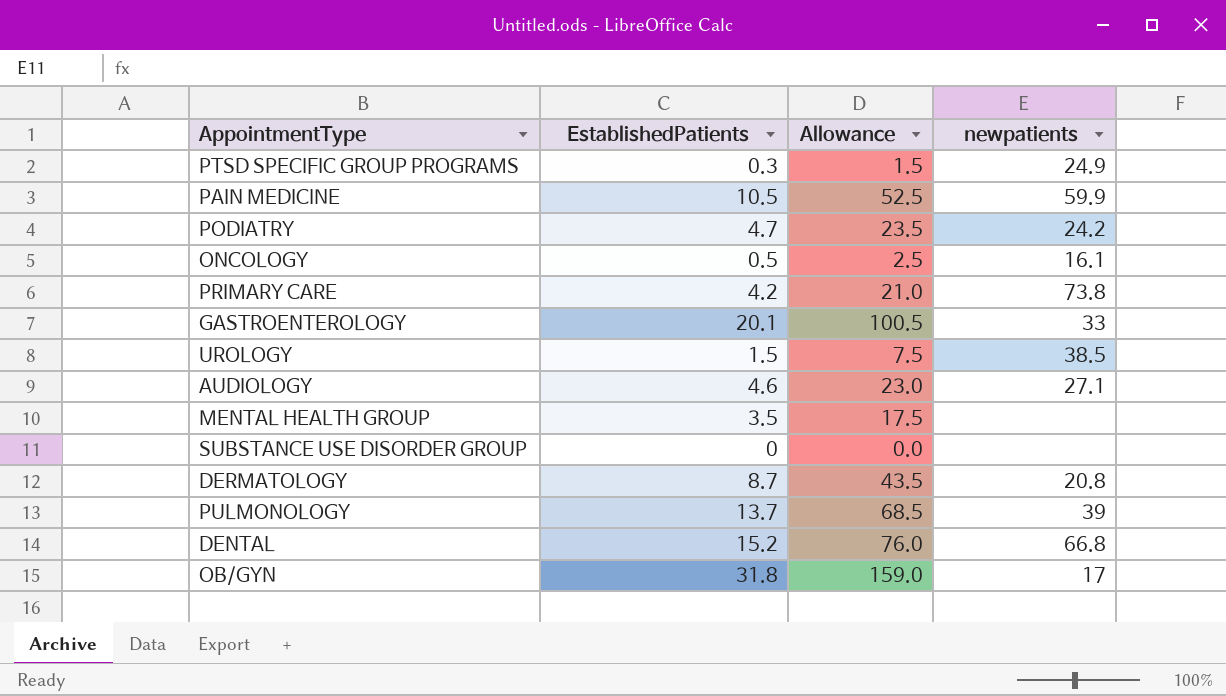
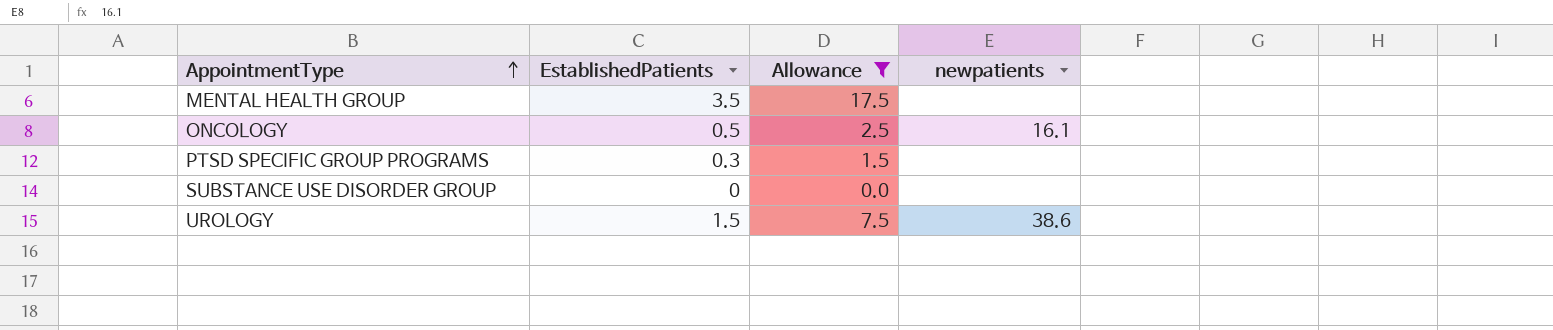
filter: none -> Allowance <= 17.5
row order: none -> AppointmentType ascending
PTSD SPECIFIC GROUP PROGRAMS | newpatients: 24.9 -> none
UROLOGY | newpatients: 38.5 -> 38.6

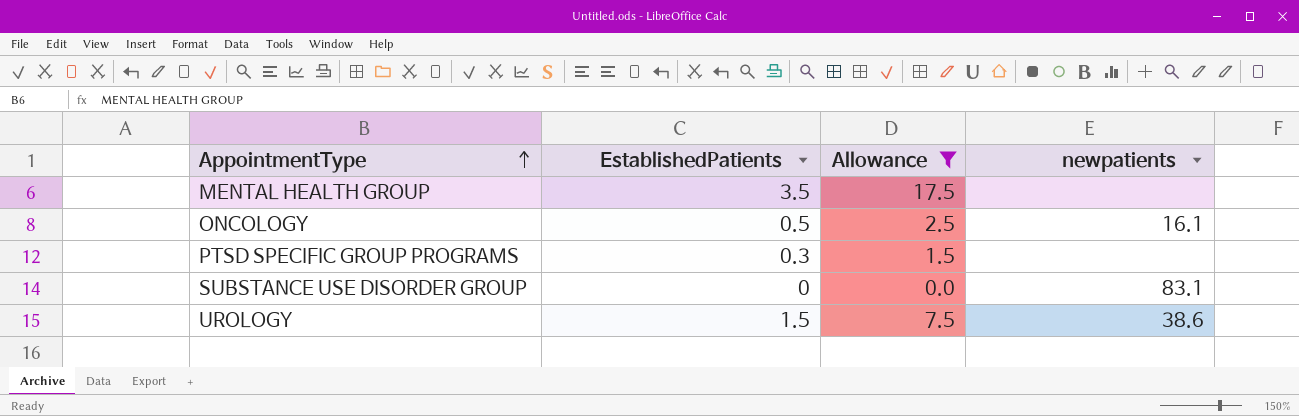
SUBSTANCE USE DISORDER GROUP | newpatients: none -> 83.1

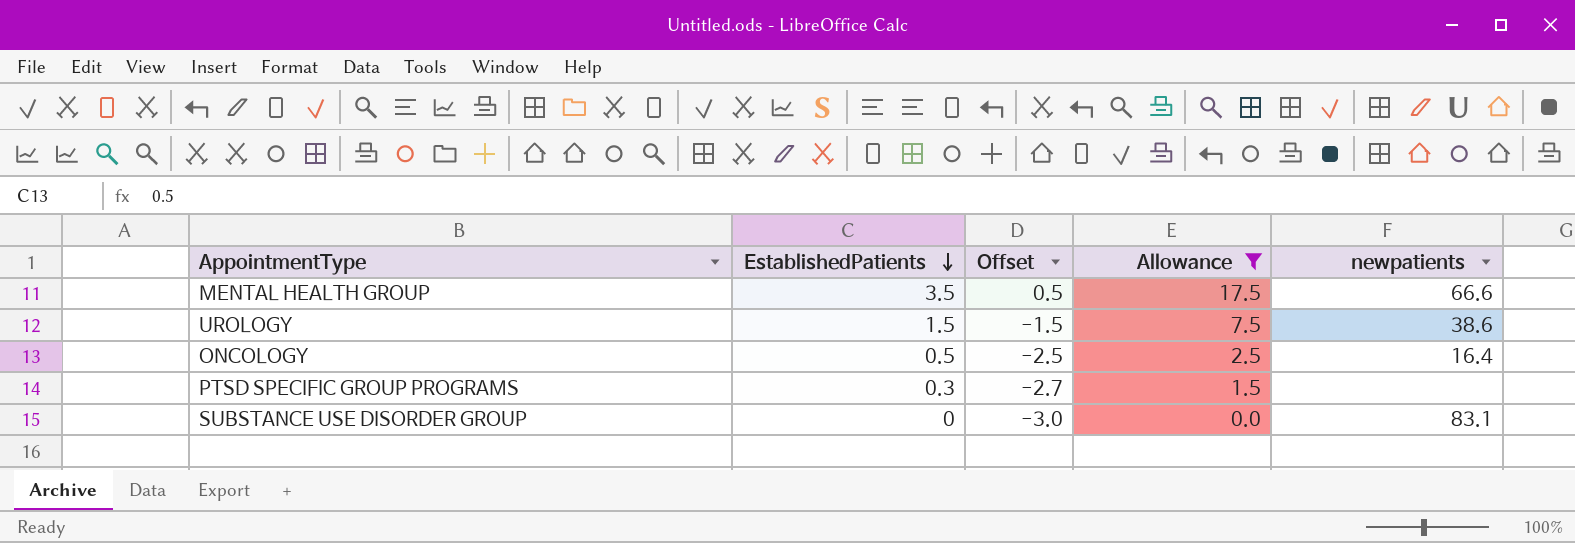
row order: AppointmentType ascending -> EstablishedPatients descending
column Offset | formula: none -> [EstablishedPatients] - 3
MENTAL HEALTH GROUP | newpatients: none -> 66.6
ONCOLOGY | newpatients: 16.1 -> 16.4

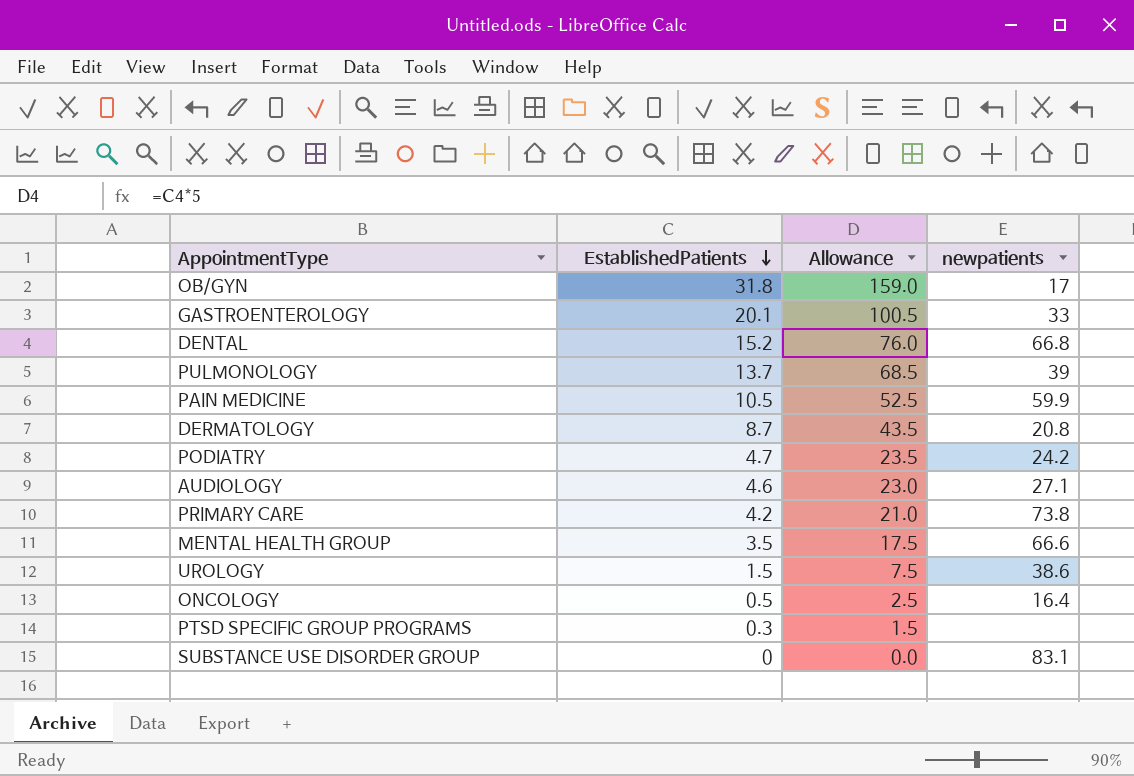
filter: Allowance <= 17.5 -> none
column Offset | formula: [EstablishedPatients] - 3 -> none

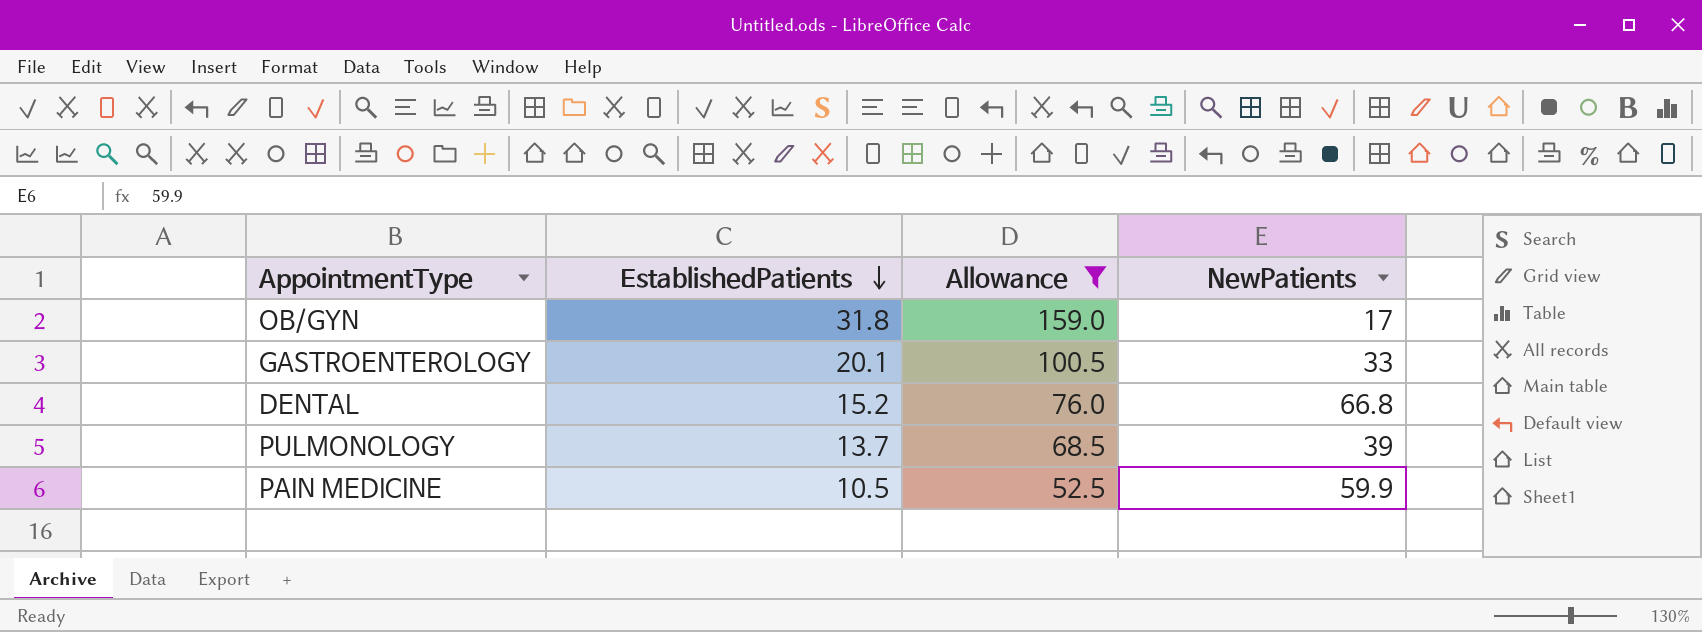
filter: none -> Allowance >= 52.5
column name: newpatients -> NewPatients

